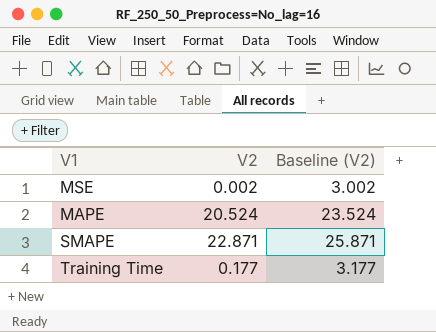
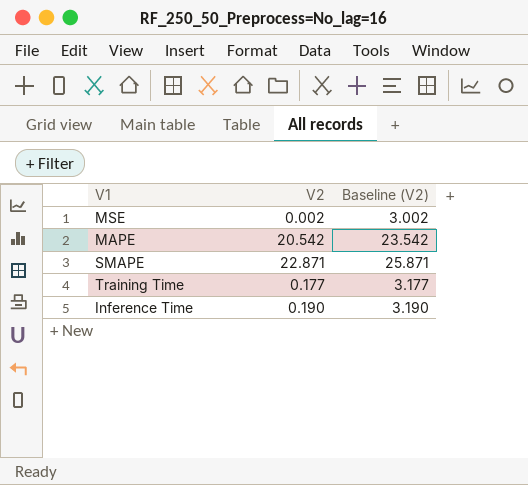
MAPE | V2: 20.524 -> 20.542
MAPE | Baseline (V2): 23.524 -> 23.542
row Inference Time: none -> 0.190 | 3.190

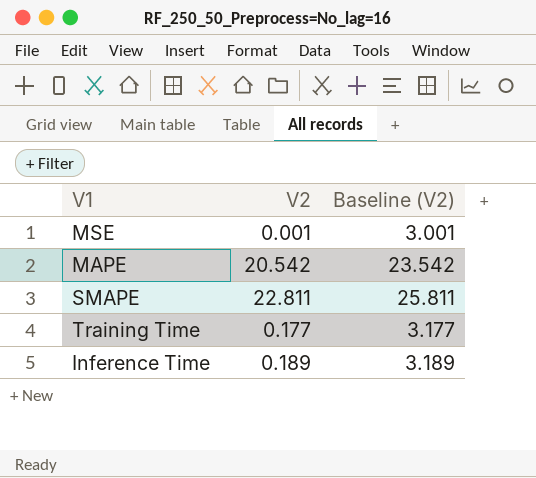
MSE | V2: 0.002 -> 0.001
MSE | Baseline (V2): 3.002 -> 3.001
SMAPE | V2: 22.871 -> 22.811
SMAPE | Baseline (V2): 25.871 -> 25.811
Inference Time | V2: 0.190 -> 0.189
Inference Time | Baseline (V2): 3.190 -> 3.189

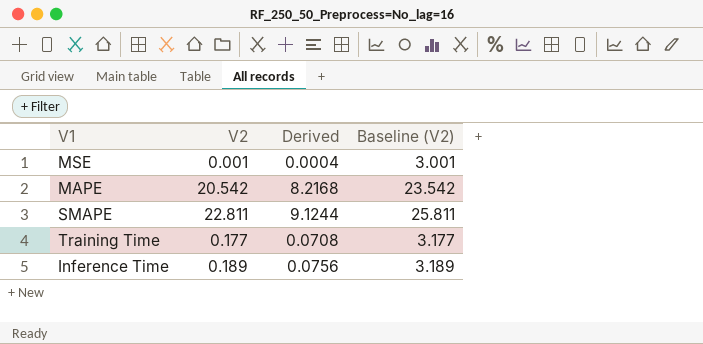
column Derived | formula: none -> [V2] * 0.4

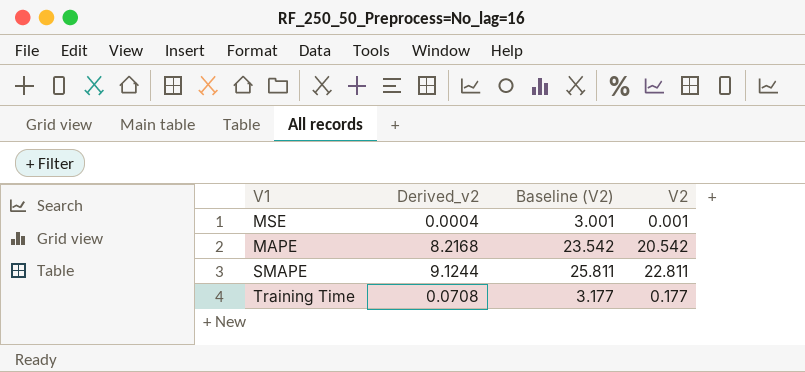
column name: Derived -> Derived_v2
column V2 | position: 2 -> 4
row Inference Time: 0.189 | 0.0756 | 3.189 -> none

